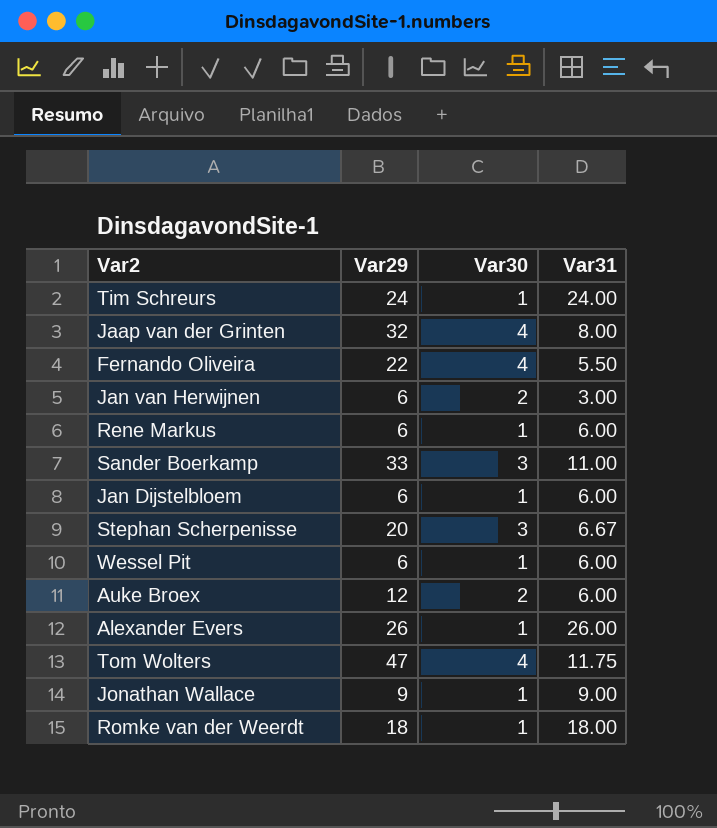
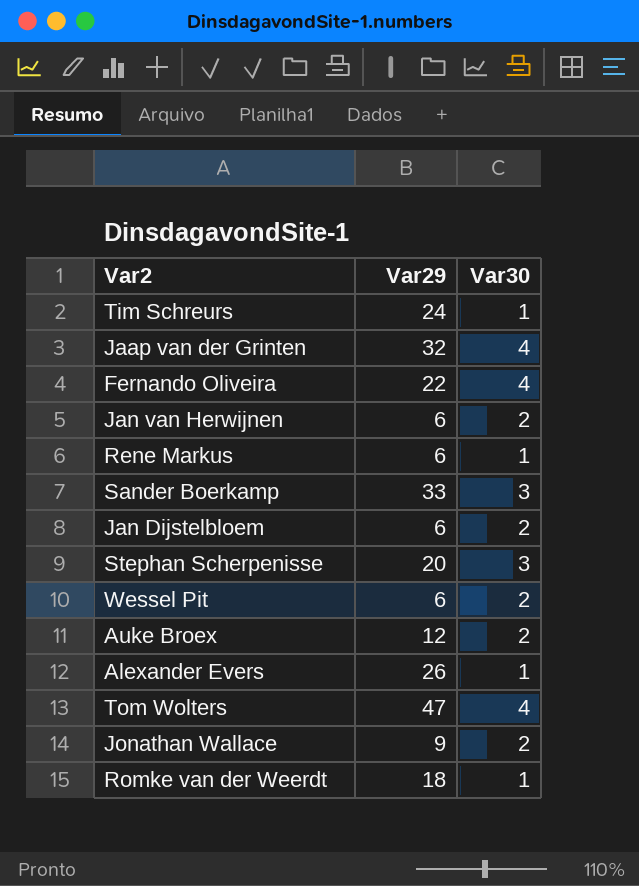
column Var31 | formula: [Var29] / [Var30] -> none
Jan Dijstelbloem | Var30: 1 -> 2
Wessel Pit | Var30: 1 -> 2
Jonathan Wallace | Var30: 1 -> 2

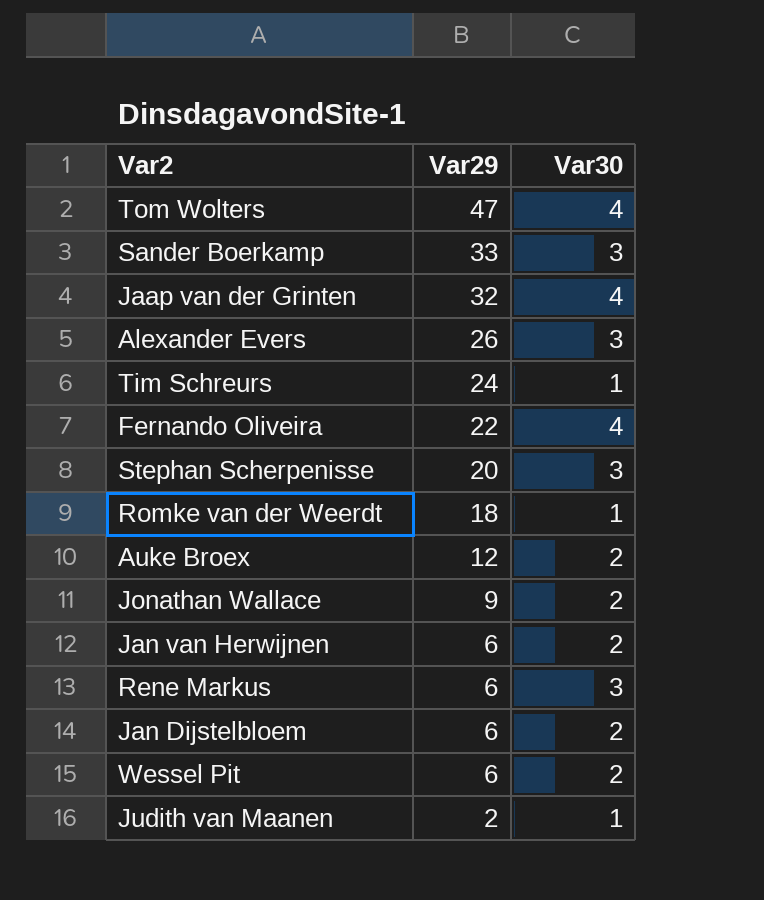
row order: none -> Var29 descending
Alexander Evers | Var30: 1 -> 3
Rene Markus | Var30: 1 -> 3
row Judith van Maanen: none -> 2 | 1

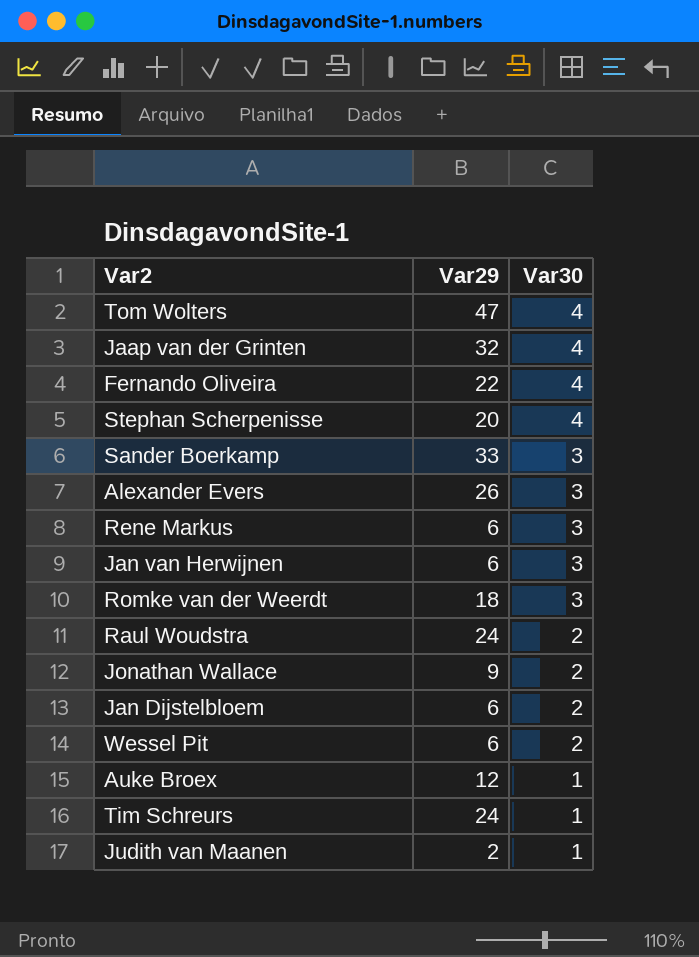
row order: Var29 descending -> Var30 descending
Stephan Scherpenisse | Var30: 3 -> 4
Jan van Herwijnen | Var30: 2 -> 3
Romke van der Weerdt | Var30: 1 -> 3
row Raul Woudstra: none -> 24 | 2
Auke Broex | Var30: 2 -> 1

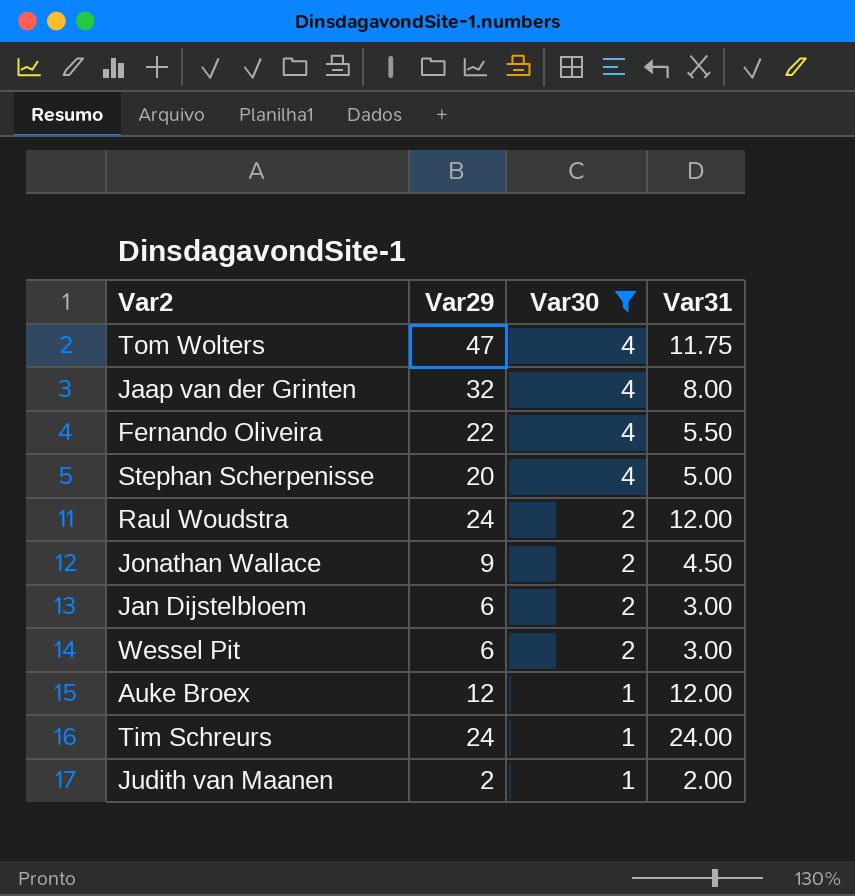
filter: none -> Var30 != 3
column Var31 | formula: none -> [Var29] / [Var30]

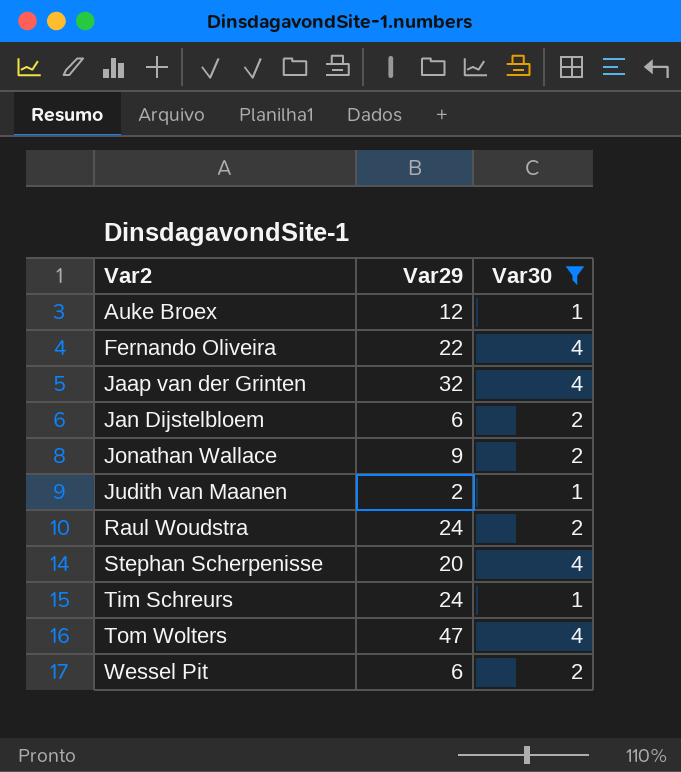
row order: Var30 descending -> Var2 ascending
column Var31 | formula: [Var29] / [Var30] -> none

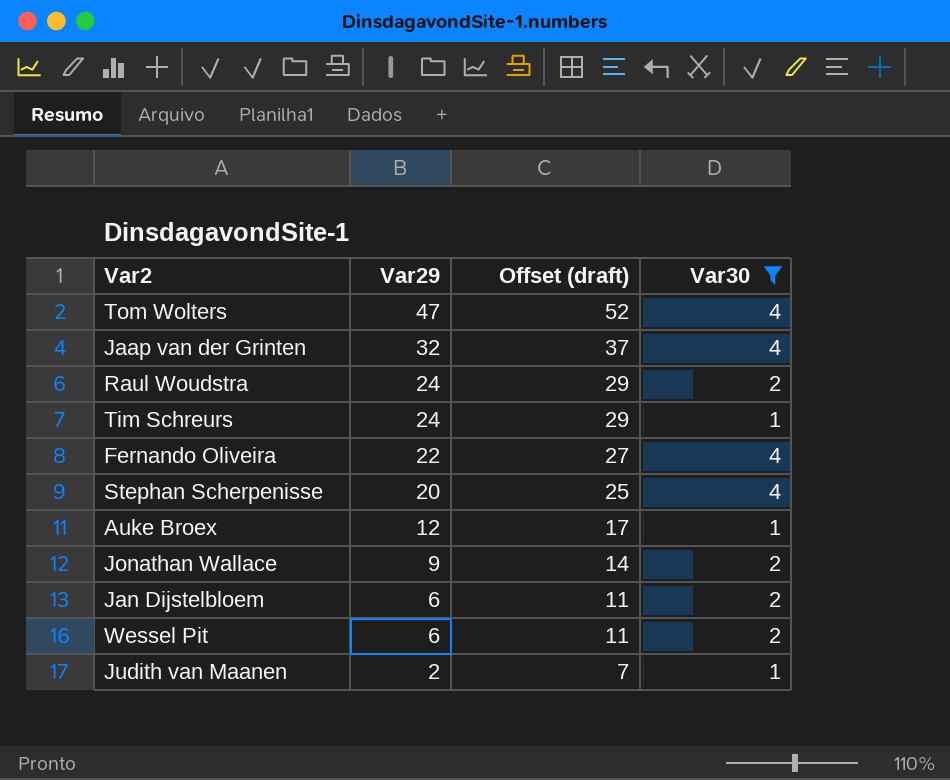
row order: Var2 ascending -> Var29 descending
column Offset (draft) | formula: none -> [Var29] + 5

